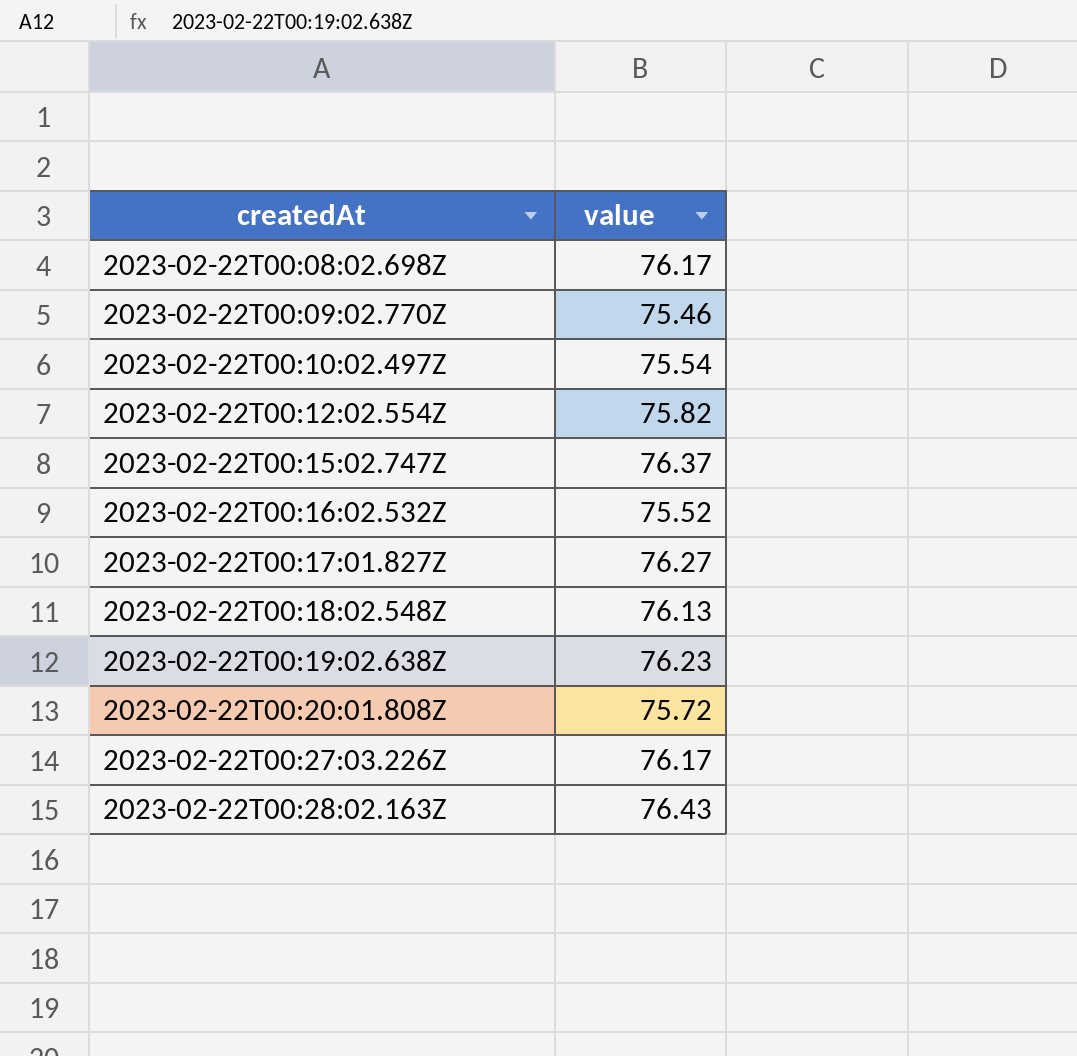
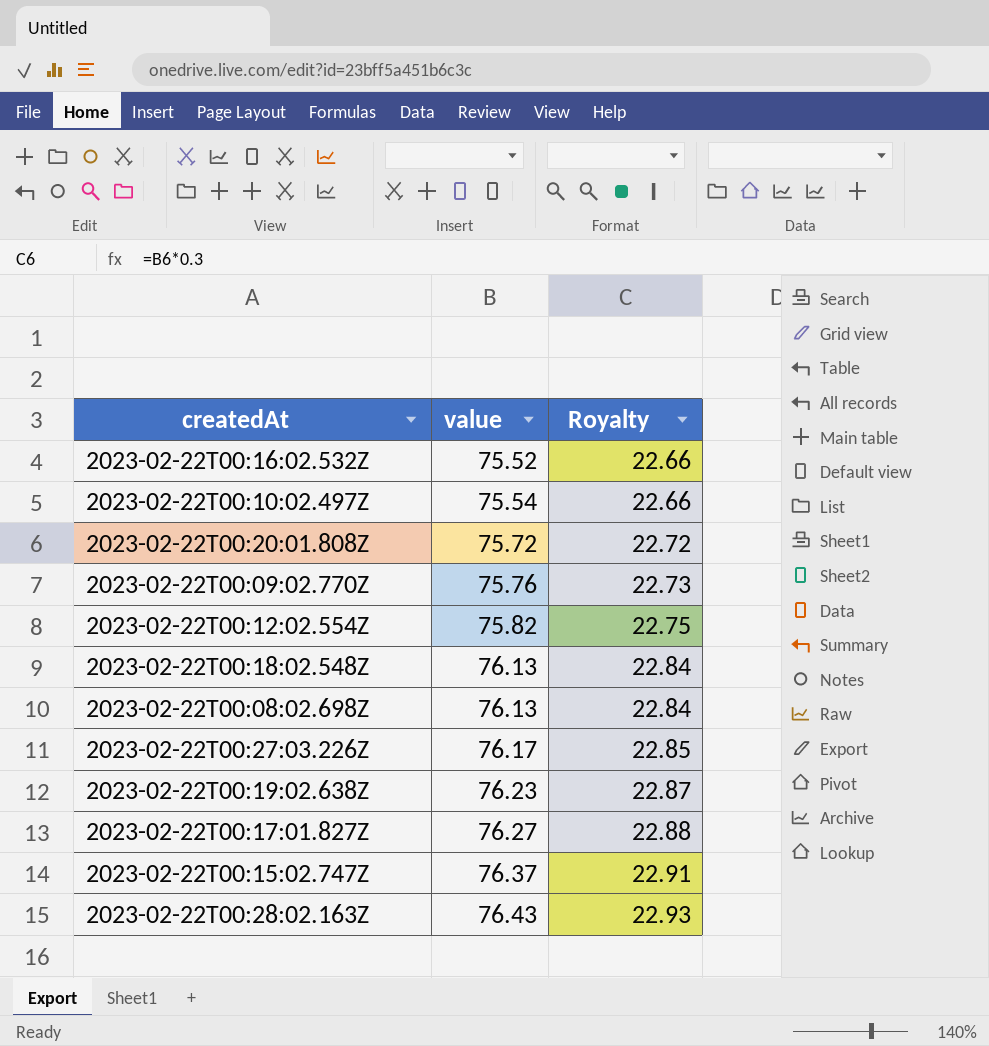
row order: createdAt ascending -> value ascending
column Royalty | formula: none -> [value] * 0.3
2023-02-22T00:09:02.770Z | value: 75.46 -> 75.76
2023-02-22T00:08:02.698Z | value: 76.17 -> 76.13

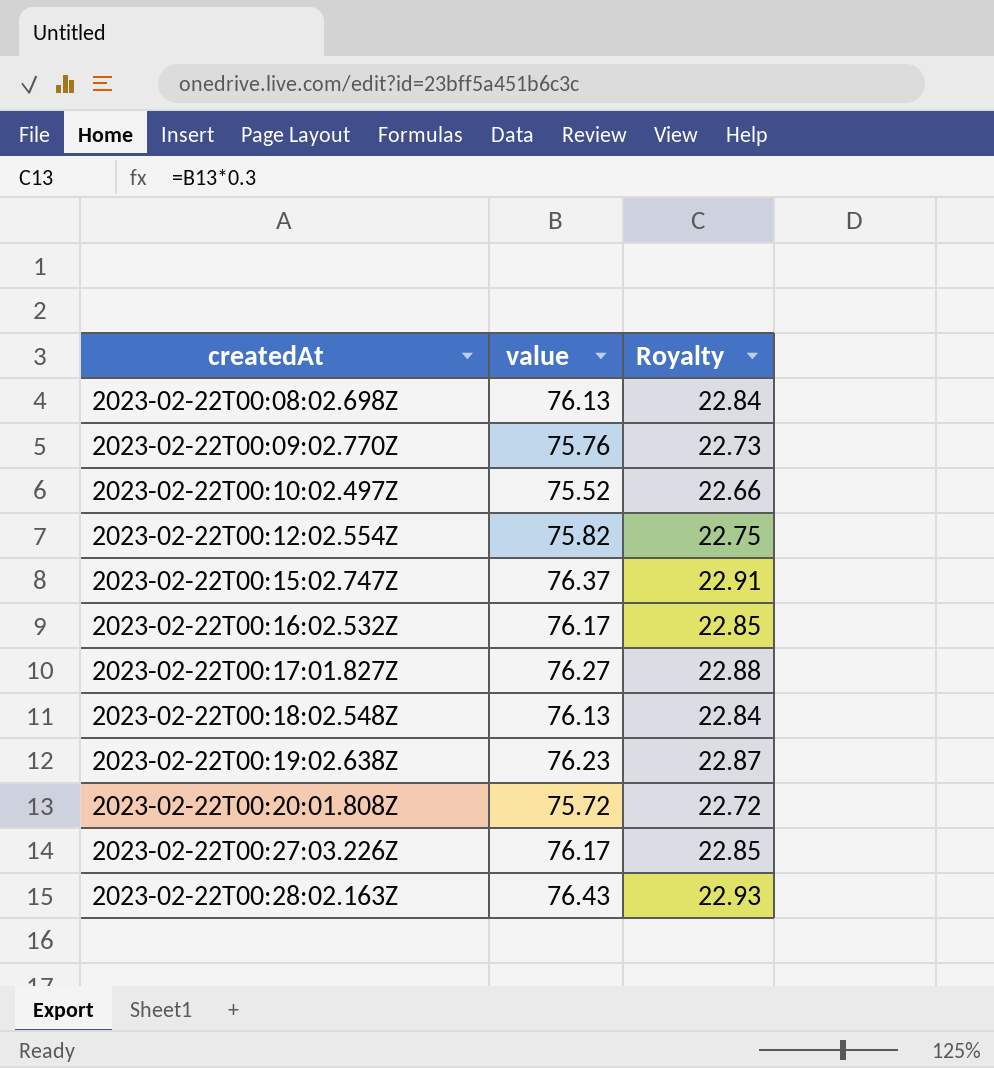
row order: value ascending -> createdAt ascending
2023-02-22T00:10:02.497Z | value: 75.54 -> 75.52
2023-02-22T00:16:02.532Z | value: 75.52 -> 76.17
2023-02-22T00:16:02.532Z | Royalty: 22.66 -> 22.85

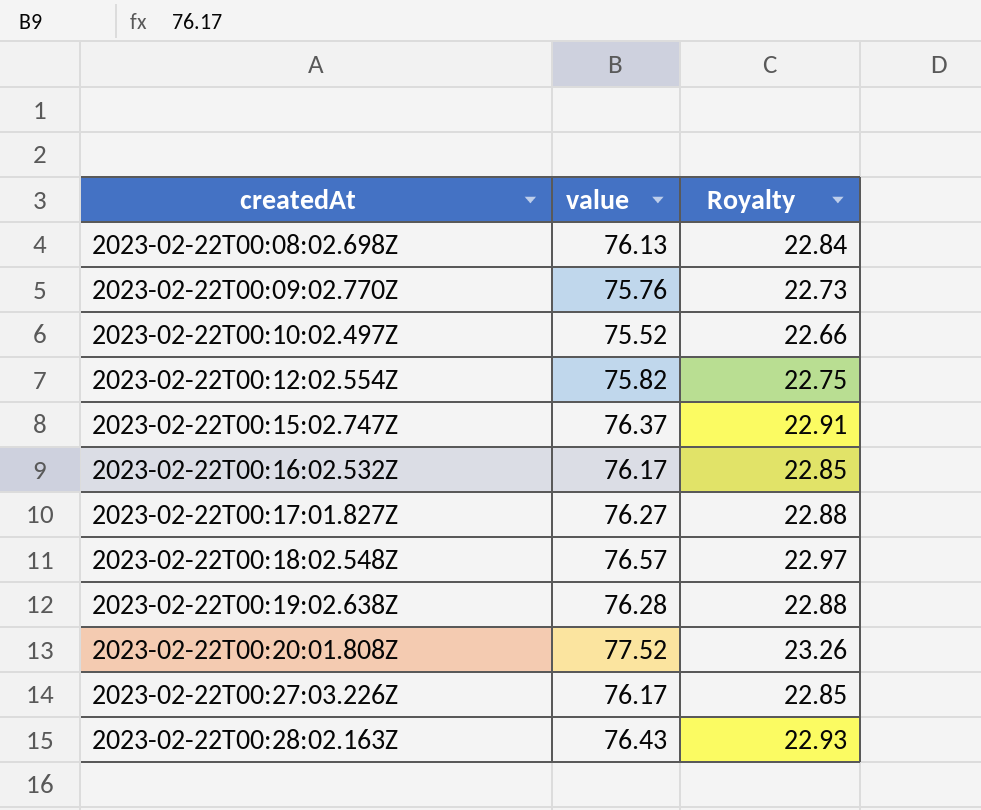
2023-02-22T00:18:02.548Z | value: 76.13 -> 76.57
2023-02-22T00:18:02.548Z | Royalty: 22.84 -> 22.97
2023-02-22T00:19:02.638Z | value: 76.23 -> 76.28
2023-02-22T00:19:02.638Z | Royalty: 22.87 -> 22.88
2023-02-22T00:20:01.808Z | value: 75.72 -> 77.52
2023-02-22T00:20:01.808Z | Royalty: 22.72 -> 23.26

